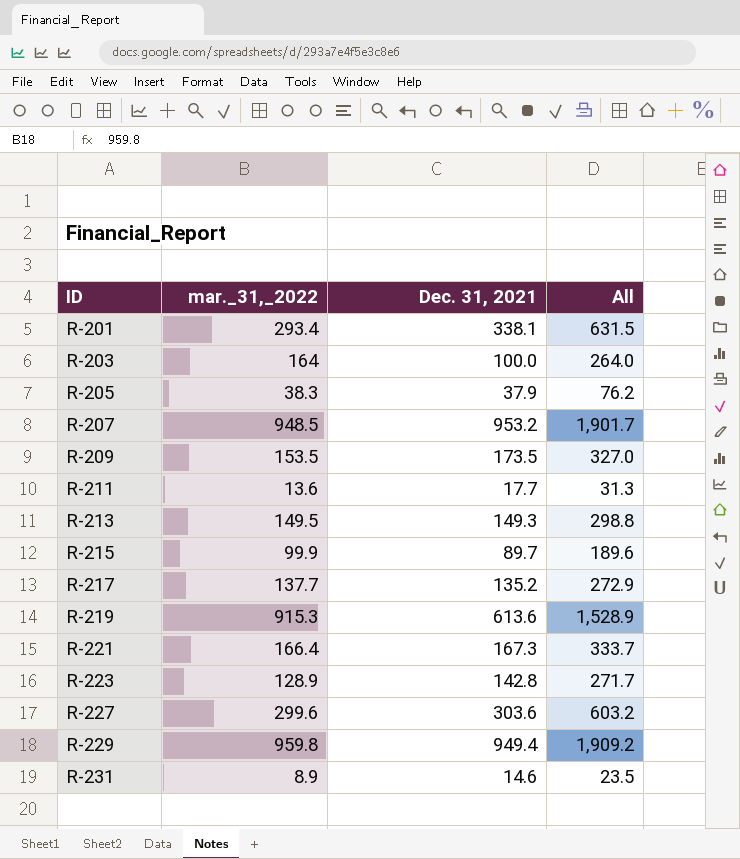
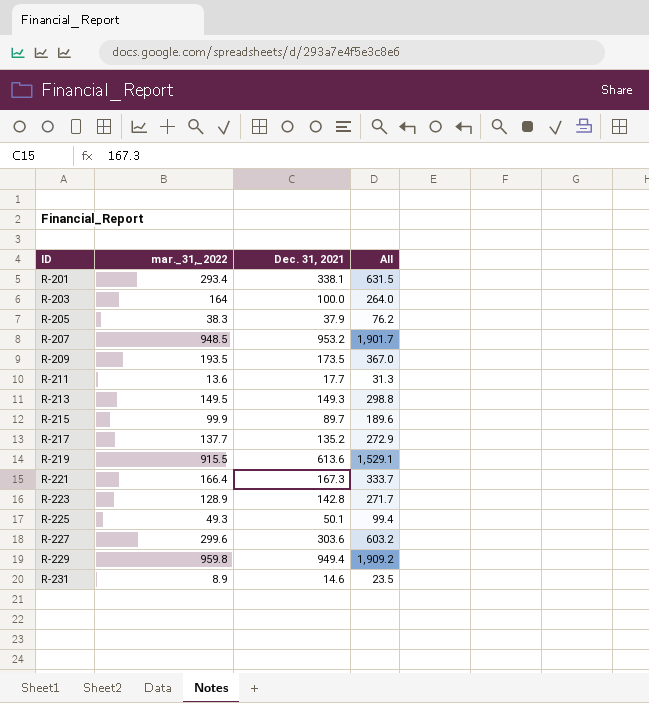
R-209 | mar._31,_2022: 153.5 -> 193.5
R-209 | All: 327.0 -> 367.0
R-219 | mar._31,_2022: 915.3 -> 915.5
R-219 | All: 1,528.9 -> 1,529.1
row R-225: none -> 49.3 | 50.1 | 99.4

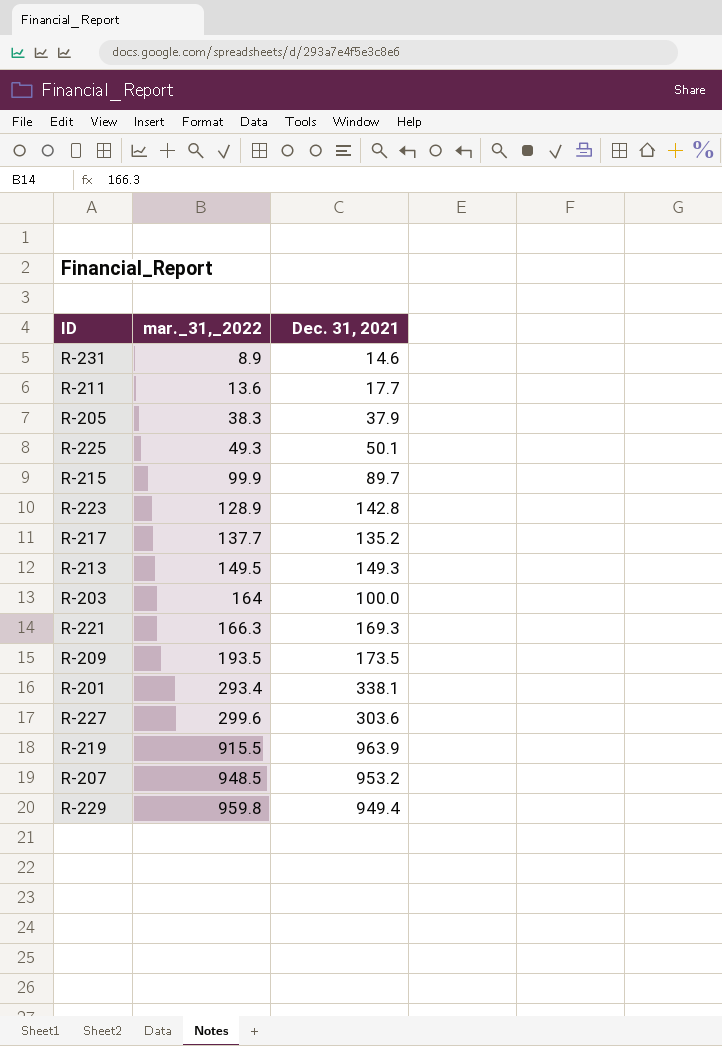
row order: ID ascending -> mar._31,_2022 ascending
column All | formula: [mar._31,_2022] + [Dec. 31, 2021] -> none
R-221 | mar._31,_2022: 166.4 -> 166.3
R-221 | Dec. 31, 2021: 167.3 -> 169.3
R-219 | Dec. 31, 2021: 613.6 -> 963.9

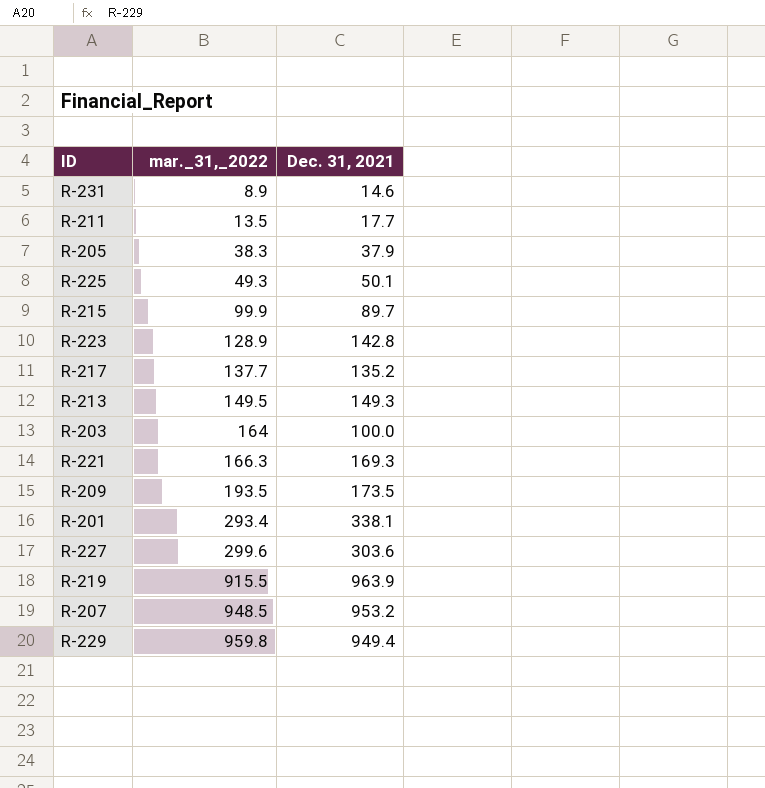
R-211 | mar._31,_2022: 13.6 -> 13.5

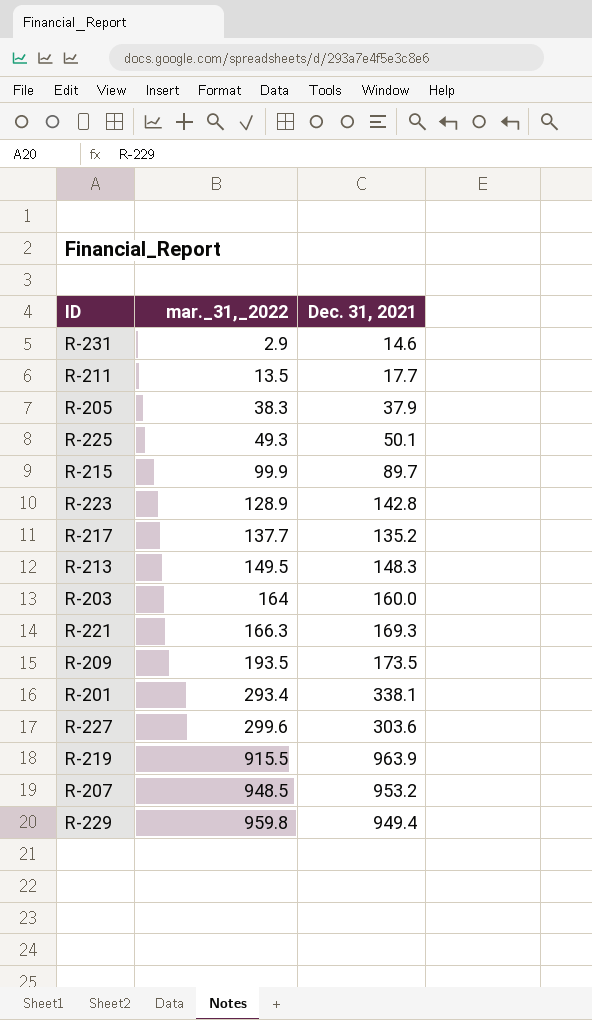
R-231 | mar._31,_2022: 8.9 -> 2.9
R-213 | Dec. 31, 2021: 149.3 -> 148.3
R-203 | Dec. 31, 2021: 100.0 -> 160.0

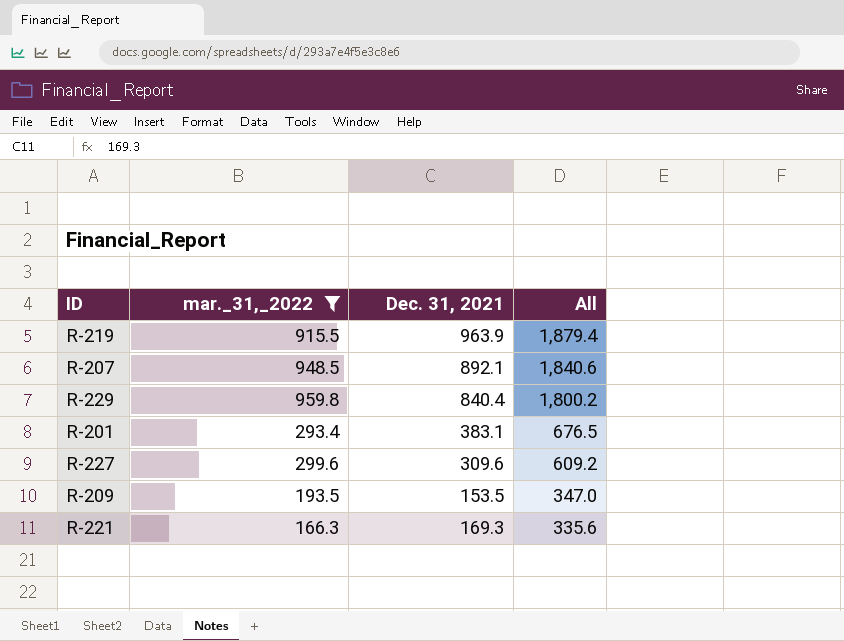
filter: none -> mar._31,_2022 >= 166.3
row order: mar._31,_2022 ascending -> All descending
column All | formula: none -> [mar._31,_2022] + [Dec. 31, 2021]
R-207 | Dec. 31, 2021: 953.2 -> 892.1
R-229 | Dec. 31, 2021: 949.4 -> 840.4
R-201 | Dec. 31, 2021: 338.1 -> 383.1
R-227 | Dec. 31, 2021: 303.6 -> 309.6
R-209 | Dec. 31, 2021: 173.5 -> 153.5

